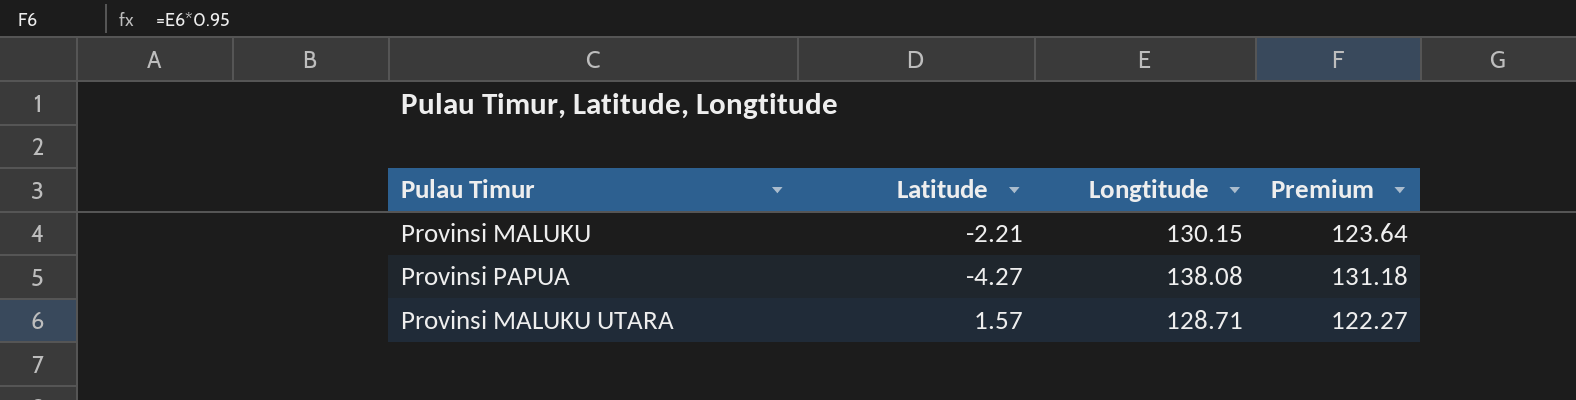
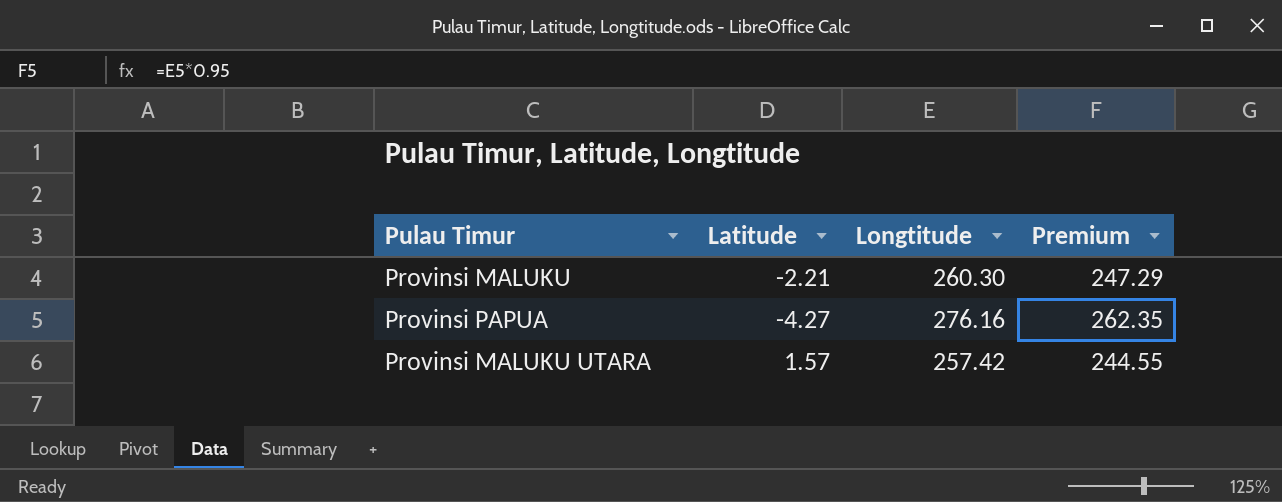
Provinsi MALUKU | Longtitude: 130.15 -> 260.30
Provinsi MALUKU | Premium: 123.64 -> 247.29
Provinsi PAPUA | Longtitude: 138.08 -> 276.16
Provinsi PAPUA | Premium: 131.18 -> 262.35
Provinsi MALUKU UTARA | Longtitude: 128.71 -> 257.42
Provinsi MALUKU UTARA | Premium: 122.27 -> 244.55

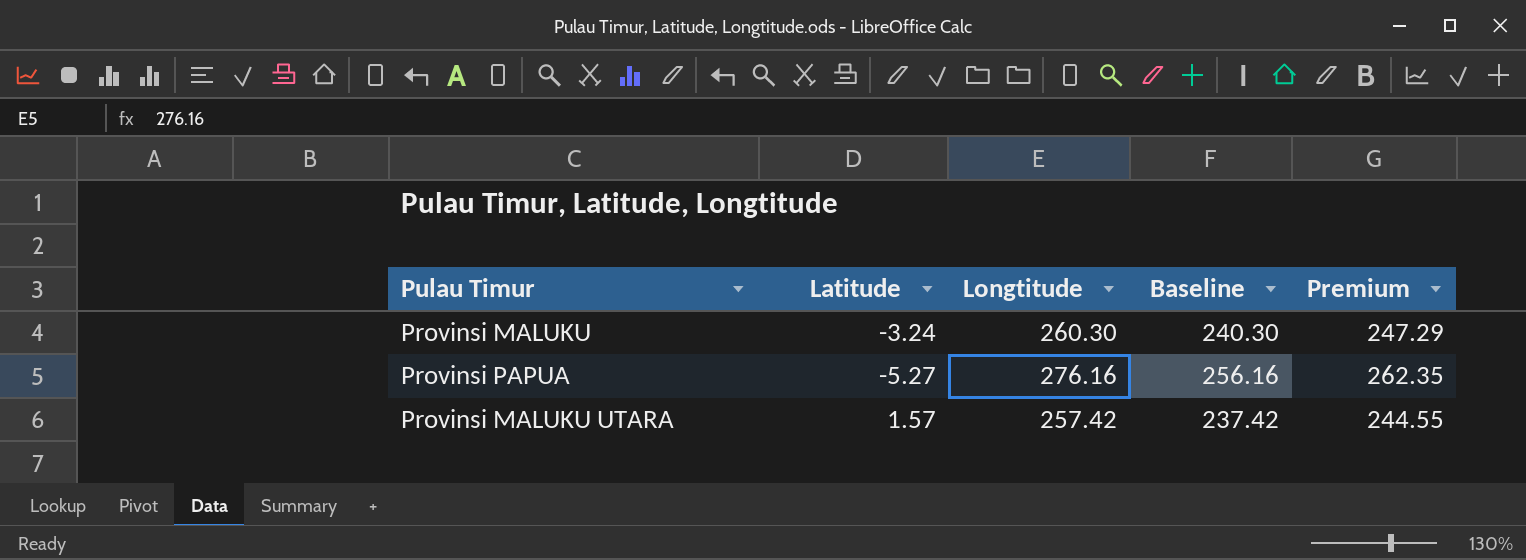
column Baseline | formula: none -> [Longtitude] - 20
Provinsi MALUKU | Latitude: -2.21 -> -3.24
Provinsi PAPUA | Latitude: -4.27 -> -5.27

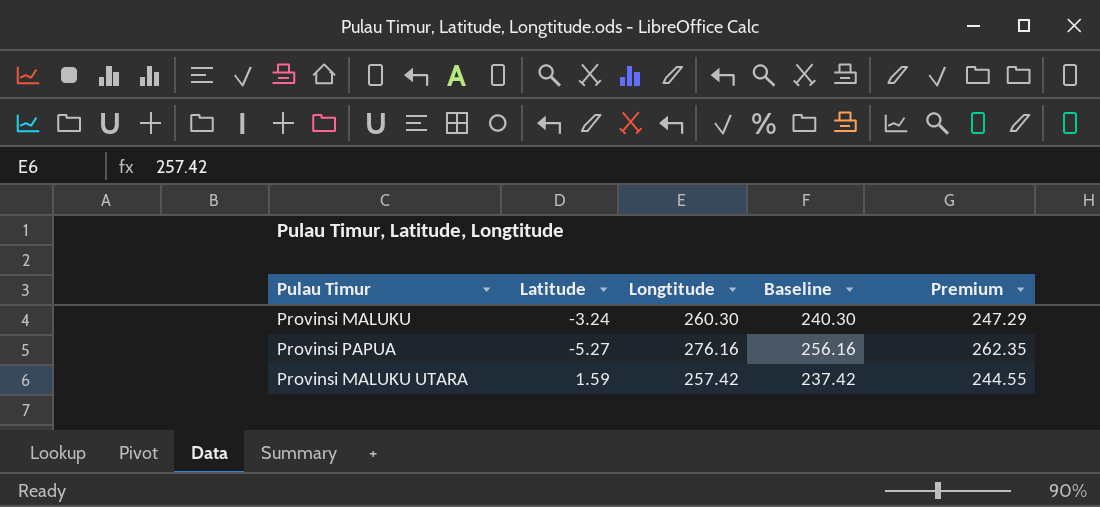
Provinsi MALUKU UTARA | Latitude: 1.57 -> 1.59

